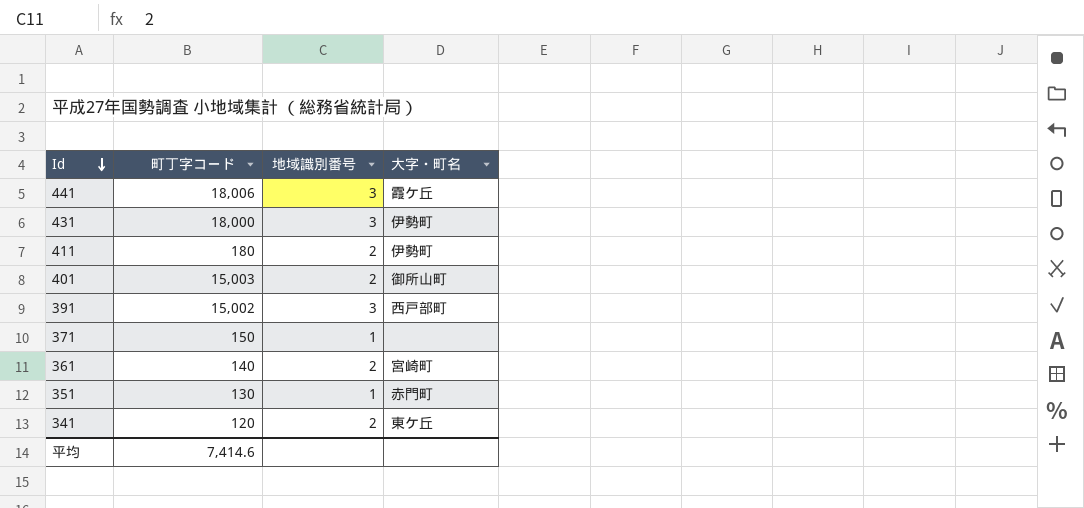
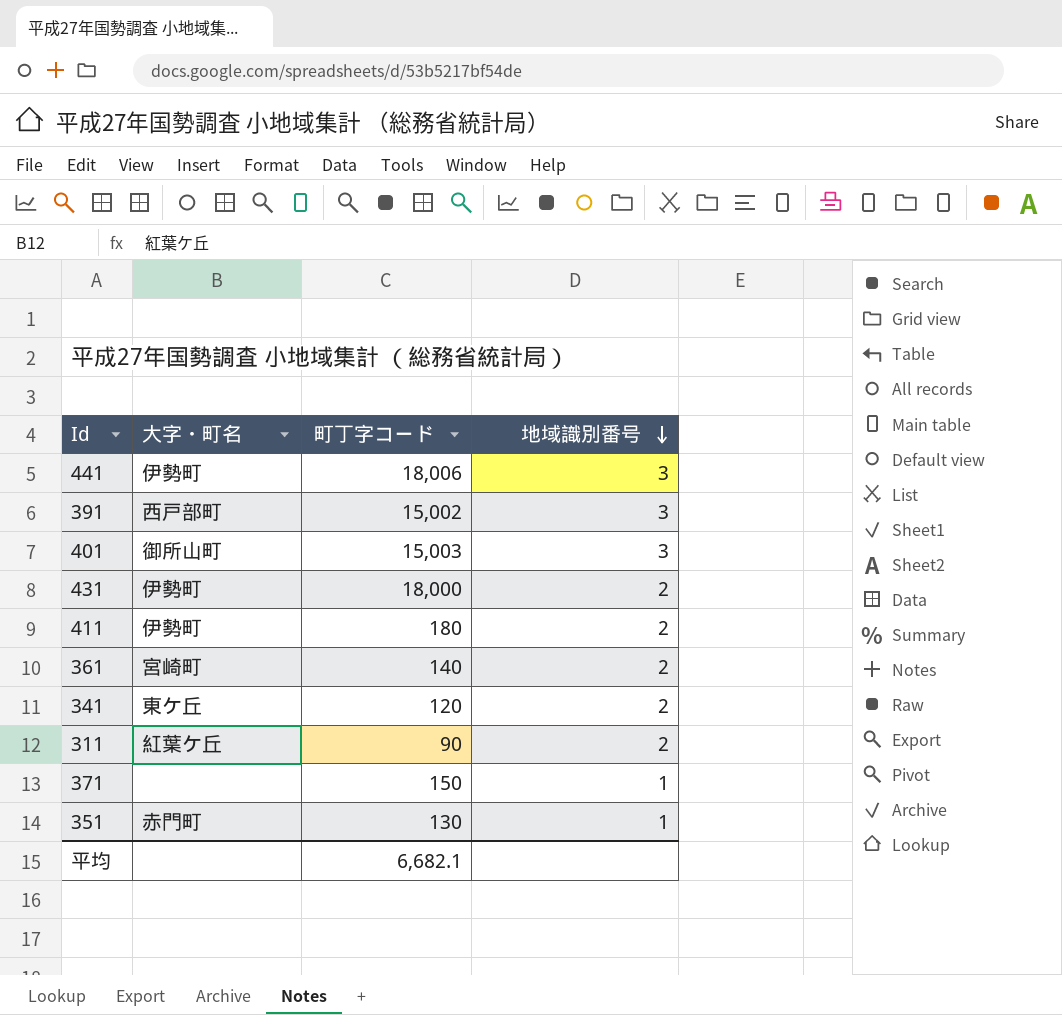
row order: Id descending -> 地域識別番号 descending
column 大字・町名 | position: 4 -> 2
441 | 大字・町名: 霞ケ丘 -> 伊勢町
401 | 地域識別番号: 2 -> 3
431 | 地域識別番号: 3 -> 2
row 311: none -> 紅葉ケ丘 | 90 | 2
平均 | 町丁字コード: 7,414.6 -> 6,682.1

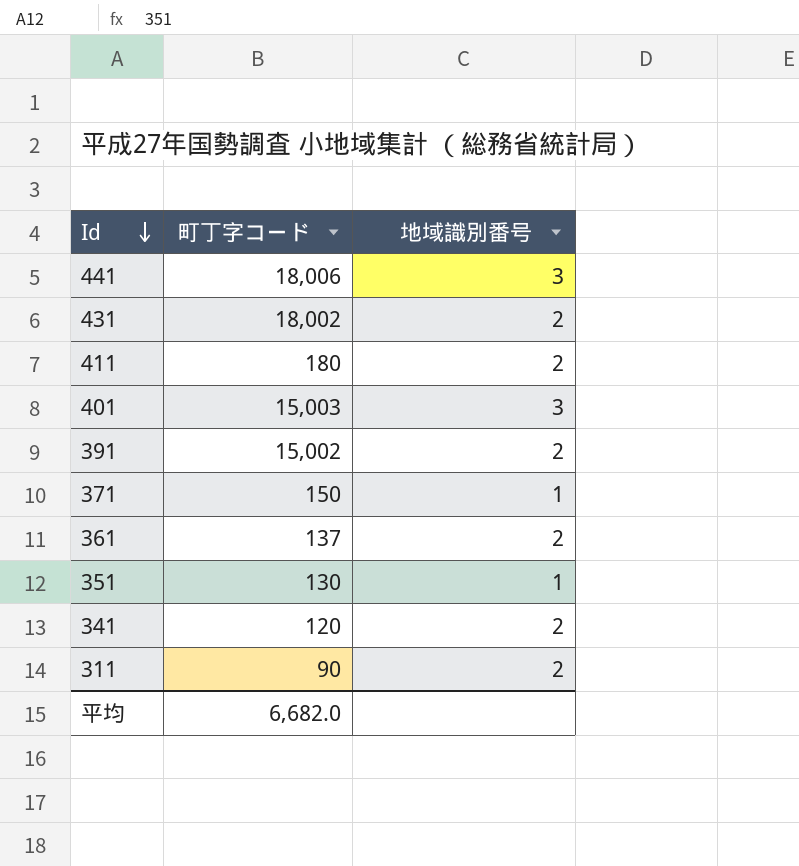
row order: 地域識別番号 descending -> Id descending
column 大字・町名 | position: 2 -> none
431 | 町丁字コード: 18,000 -> 18,002
391 | 地域識別番号: 3 -> 2
361 | 町丁字コード: 140 -> 137
平均 | 町丁字コード: 6,682.1 -> 6,682.0

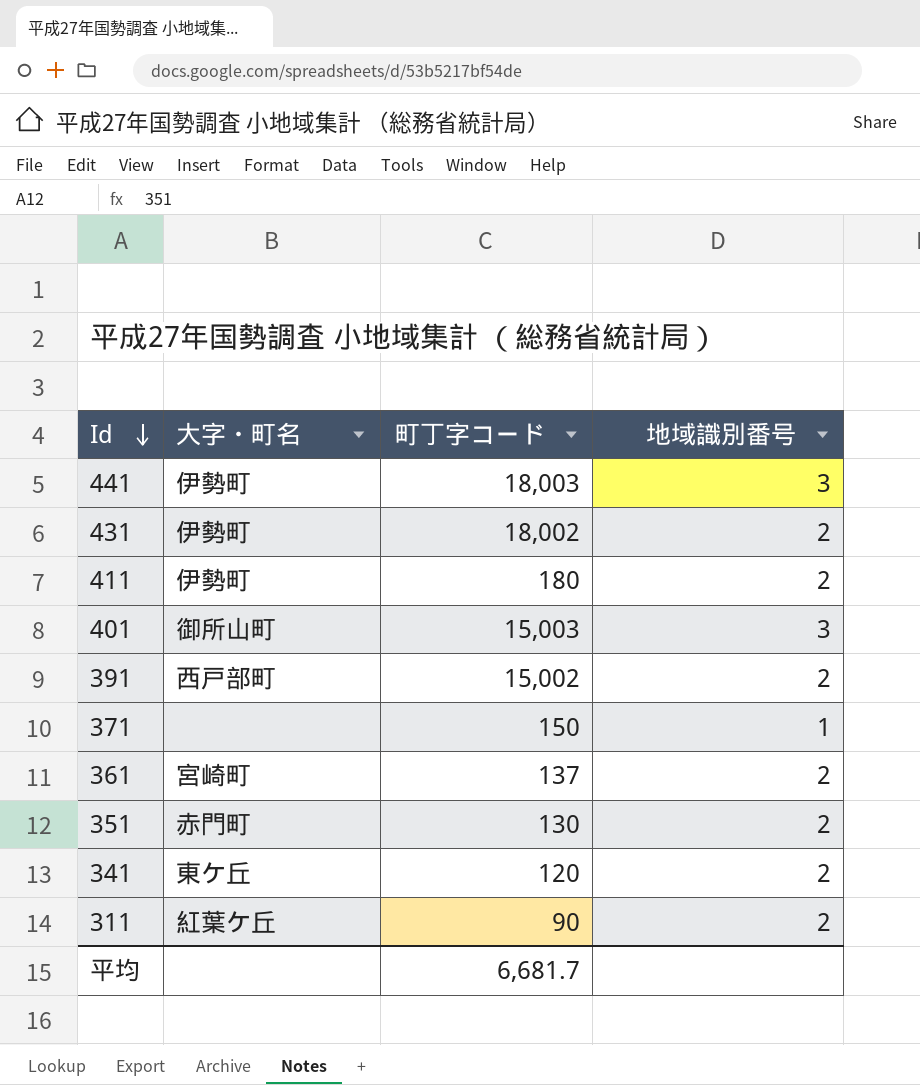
column 大字・町名 | position: none -> 2
441 | 町丁字コード: 18,006 -> 18,003
351 | 地域識別番号: 1 -> 2
平均 | 町丁字コード: 6,682.0 -> 6,681.7

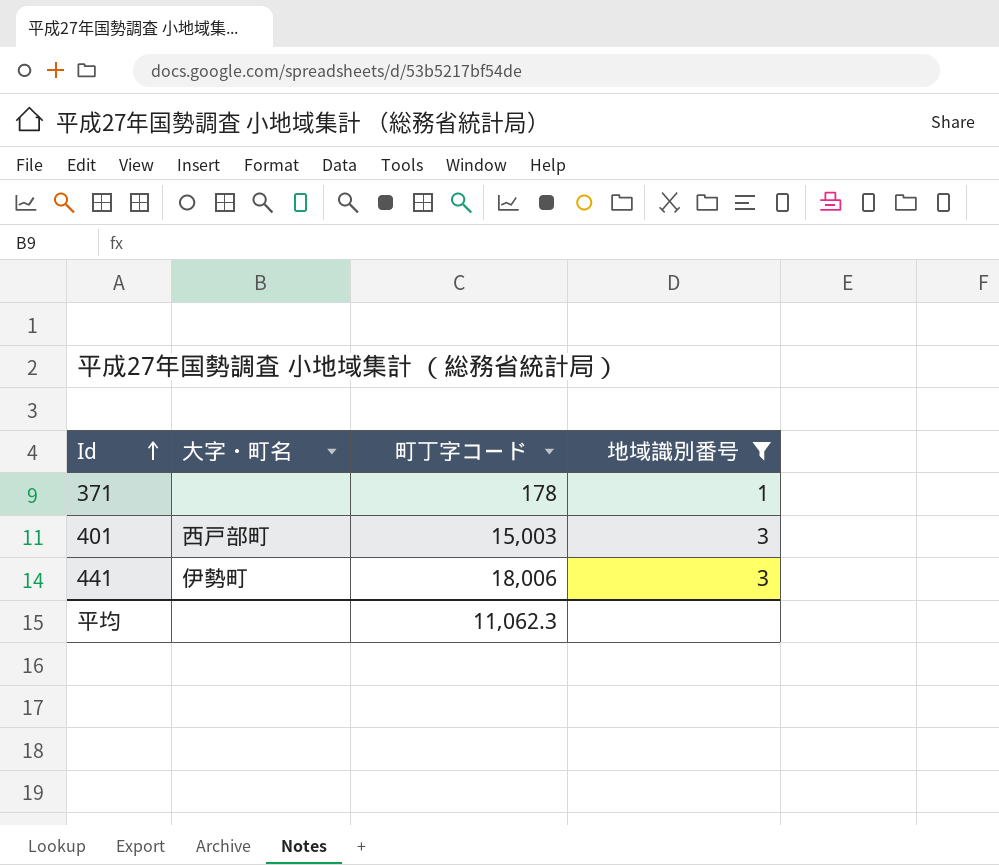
filter: none -> 地域識別番号 != 2
row order: Id descending -> Id ascending
371 | 町丁字コード: 150 -> 178
401 | 大字・町名: 御所山町 -> 西戸部町
441 | 町丁字コード: 18,003 -> 18,006
平均 | 町丁字コード: 6,681.7 -> 11,062.3

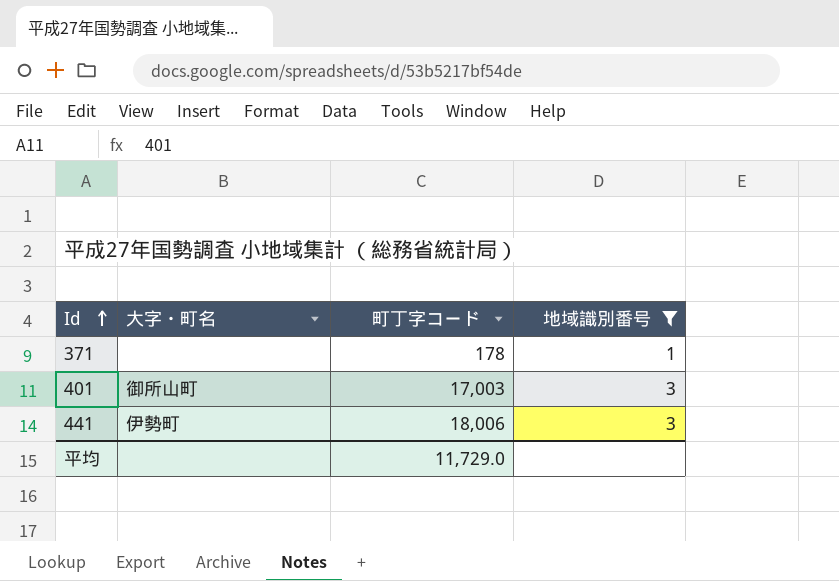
401 | 大字・町名: 西戸部町 -> 御所山町
401 | 町丁字コード: 15,003 -> 17,003
平均 | 町丁字コード: 11,062.3 -> 11,729.0

